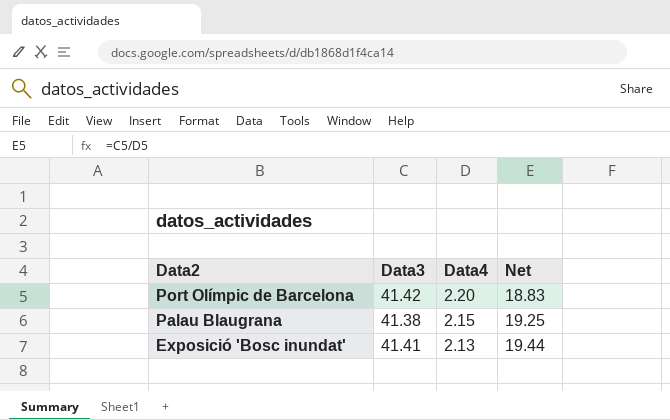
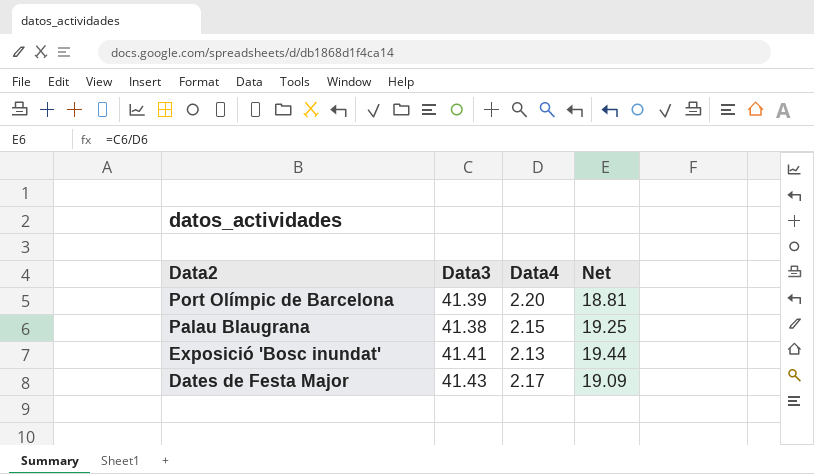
Port Olímpic de Barcelona | Data3: 41.42 -> 41.39
Port Olímpic de Barcelona | Net: 18.83 -> 18.81
row Dates de Festa Major: none -> 41.43 | 2.17 | 19.09

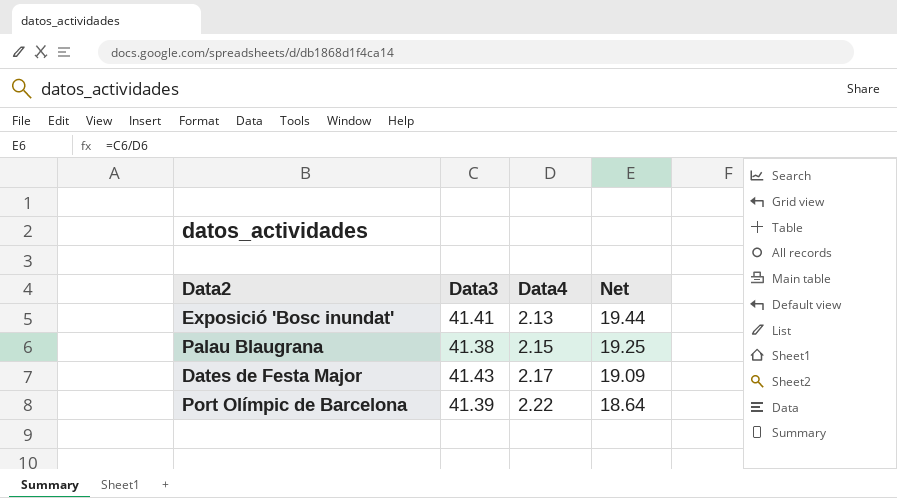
row order: Data2 descending -> Data4 ascending
Port Olímpic de Barcelona | Data4: 2.20 -> 2.22
Port Olímpic de Barcelona | Net: 18.81 -> 18.64

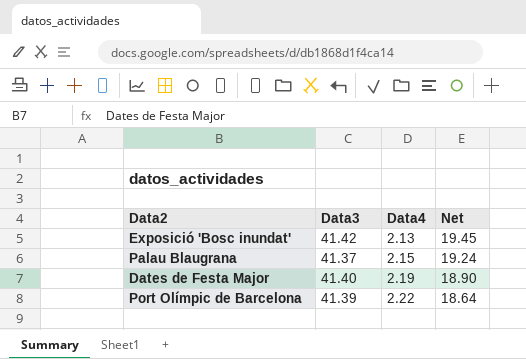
Exposició 'Bosc inundat' | Data3: 41.41 -> 41.42
Exposició 'Bosc inundat' | Net: 19.44 -> 19.45
Palau Blaugrana | Data3: 41.38 -> 41.37
Palau Blaugrana | Net: 19.25 -> 19.24
Dates de Festa Major | Data3: 41.43 -> 41.40
Dates de Festa Major | Data4: 2.17 -> 2.19
Dates de Festa Major | Net: 19.09 -> 18.90

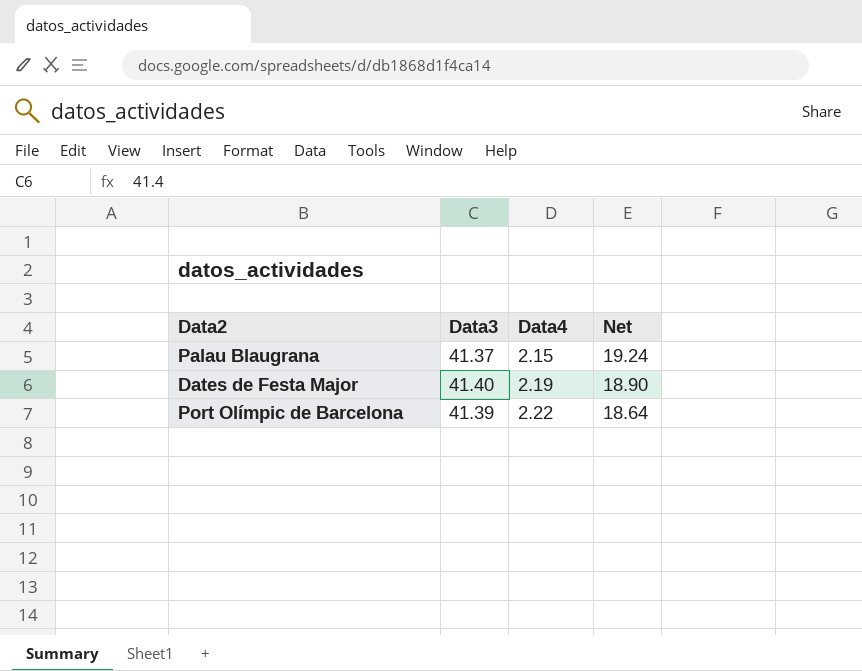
row Exposició 'Bosc inundat': 41.42 | 2.13 | 19.45 -> none

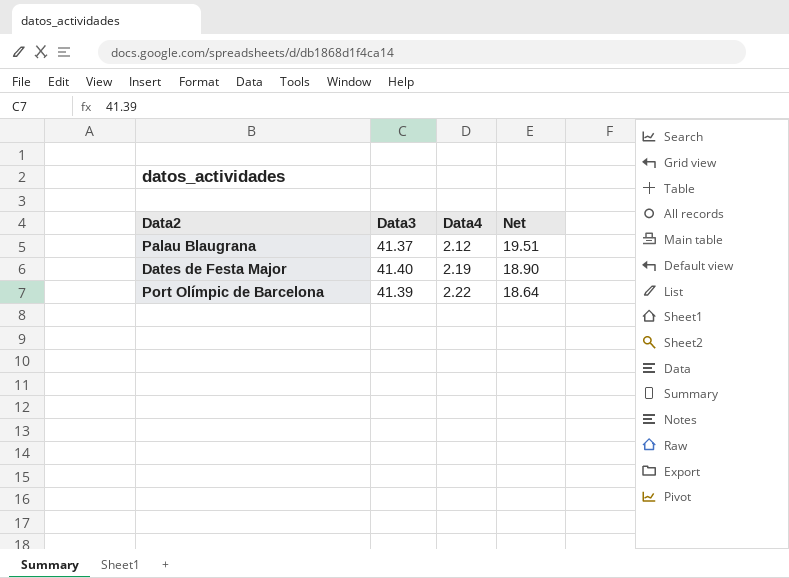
Palau Blaugrana | Data4: 2.15 -> 2.12
Palau Blaugrana | Net: 19.24 -> 19.51

